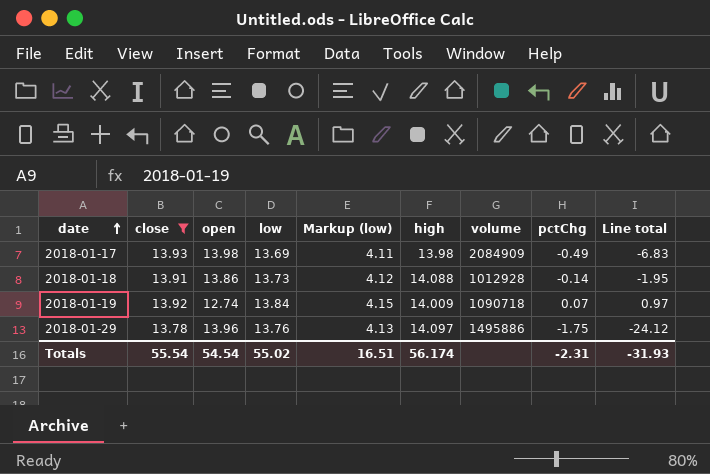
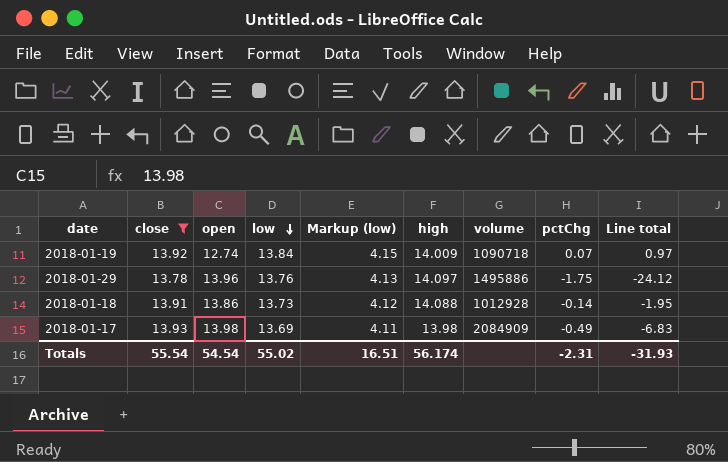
row order: date ascending -> low descending

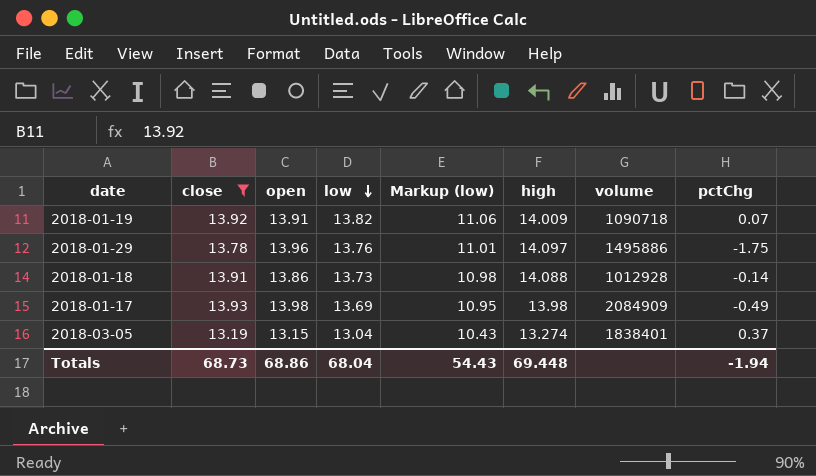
column Line total | formula: [close] * [pctChg] -> none
column Markup (low) | formula: [low] * 0.3 -> [low] * 0.8
2018-01-19 | open: 12.74 -> 13.91
2018-01-19 | low: 13.84 -> 13.82
row 2018-03-05: none -> 13.19 | 13.15 | 13.04 | 10.43 | 13.274 | 1838401 | 0.37
Totals | close: 55.54 -> 68.73
Totals | open: 54.54 -> 68.86
Totals | low: 55.02 -> 68.04
Totals | Markup (low): 16.51 -> 54.43
Totals | high: 56.174 -> 69.448
Totals | pctChg: -2.31 -> -1.94

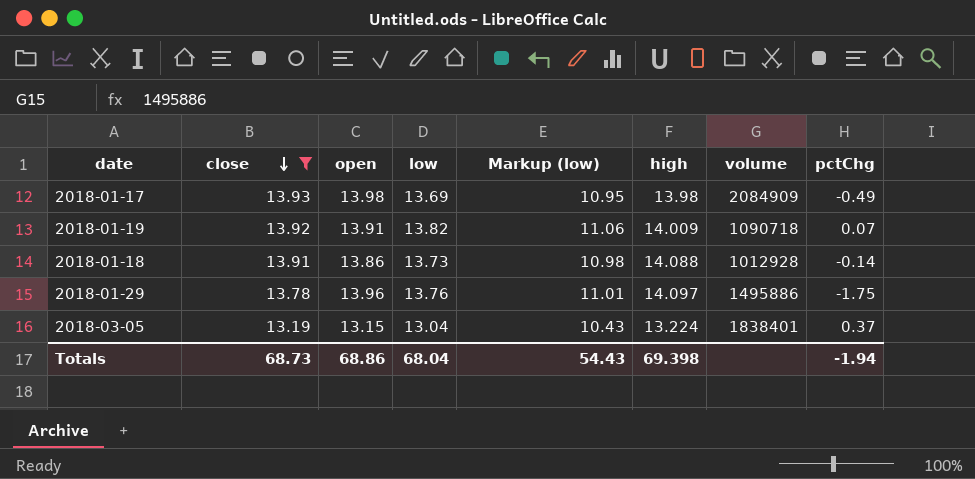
row order: low descending -> close descending
2018-03-05 | high: 13.274 -> 13.224
Totals | high: 69.448 -> 69.398

